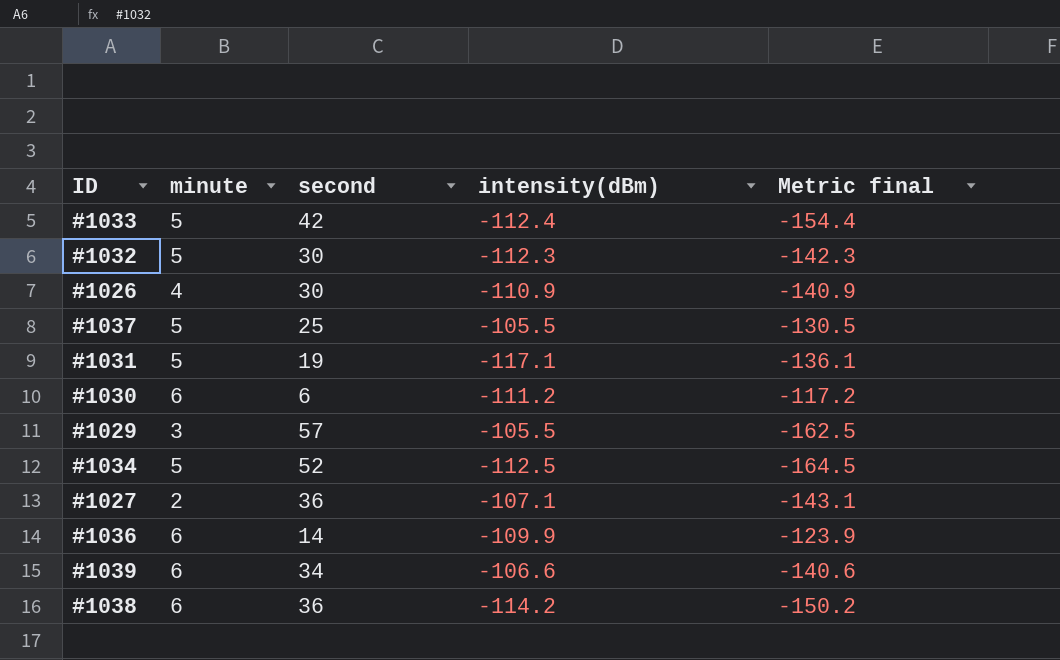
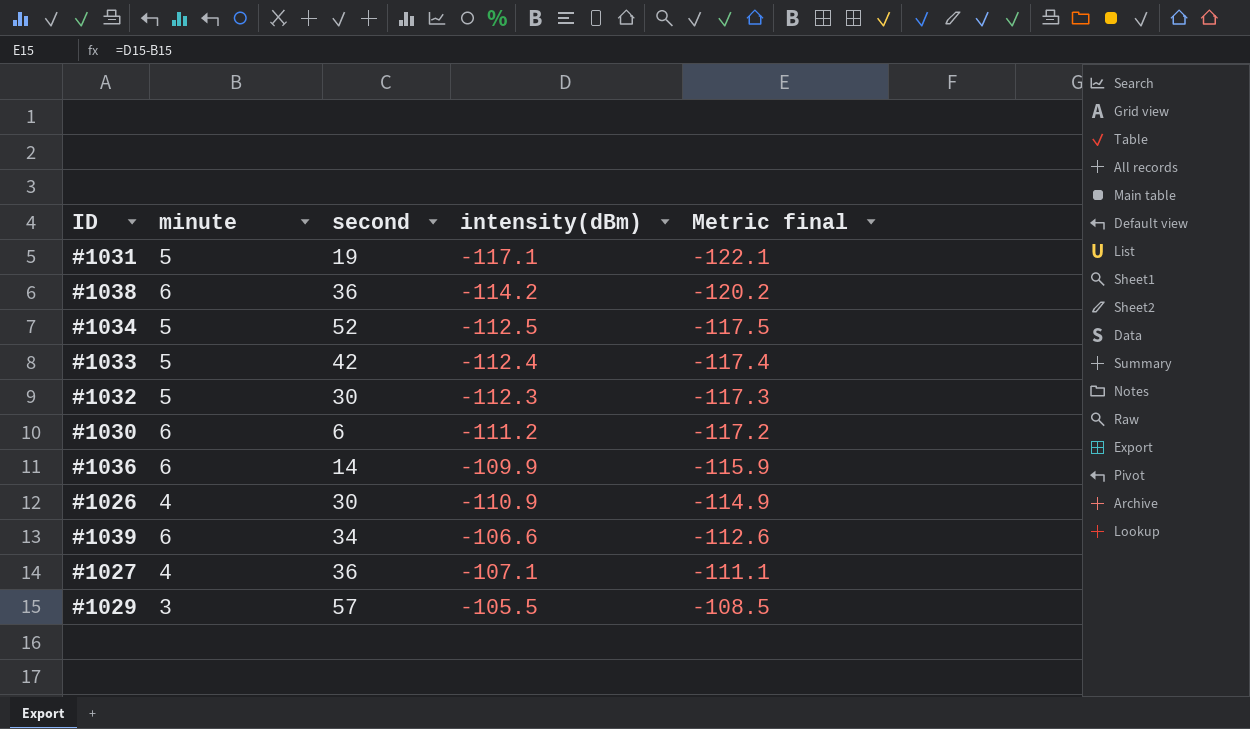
row order: none -> Metric final ascending
column Metric final | formula: [intensity(dBm)] - [second] -> [intensity(dBm)] - [minute]
row #1037: 5 | 25 | -105.5 | -130.5 -> none
#1027 | minute: 2 -> 4

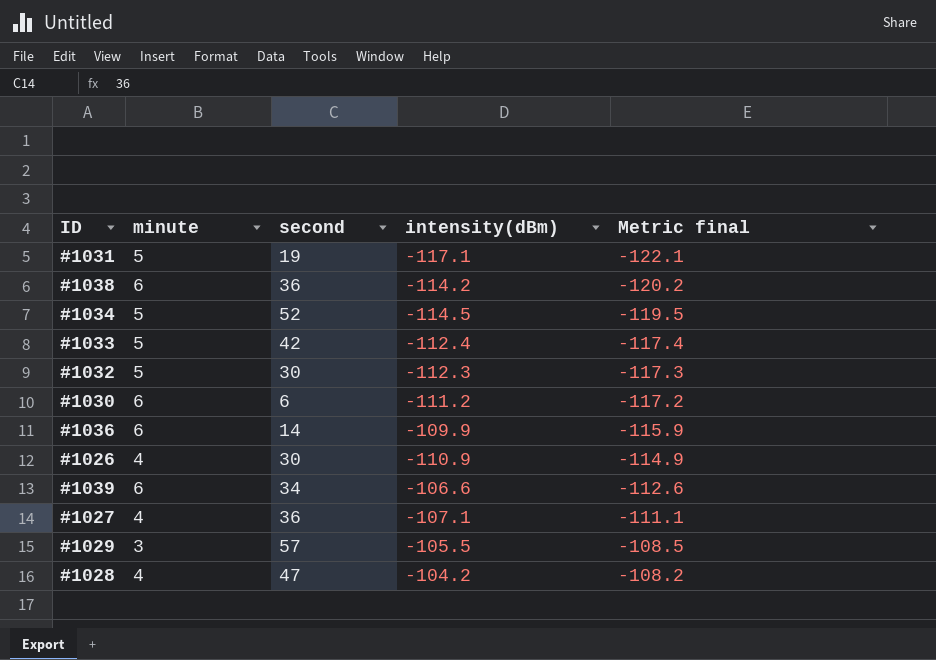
#1034 | intensity(dBm): -112.5 -> -114.5
#1034 | Metric final: -117.5 -> -119.5
row #1028: none -> 4 | 47 | -104.2 | -108.2

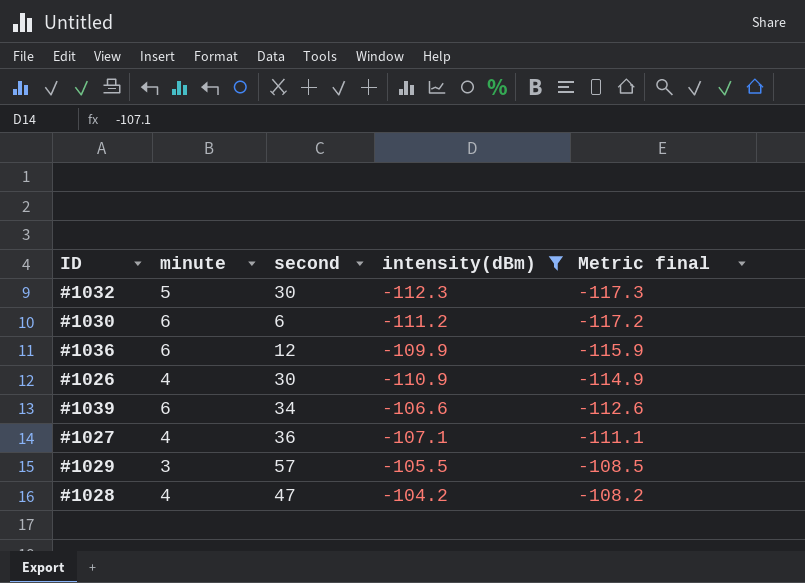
filter: none -> intensity(dBm) >= -112.3
#1036 | second: 14 -> 12

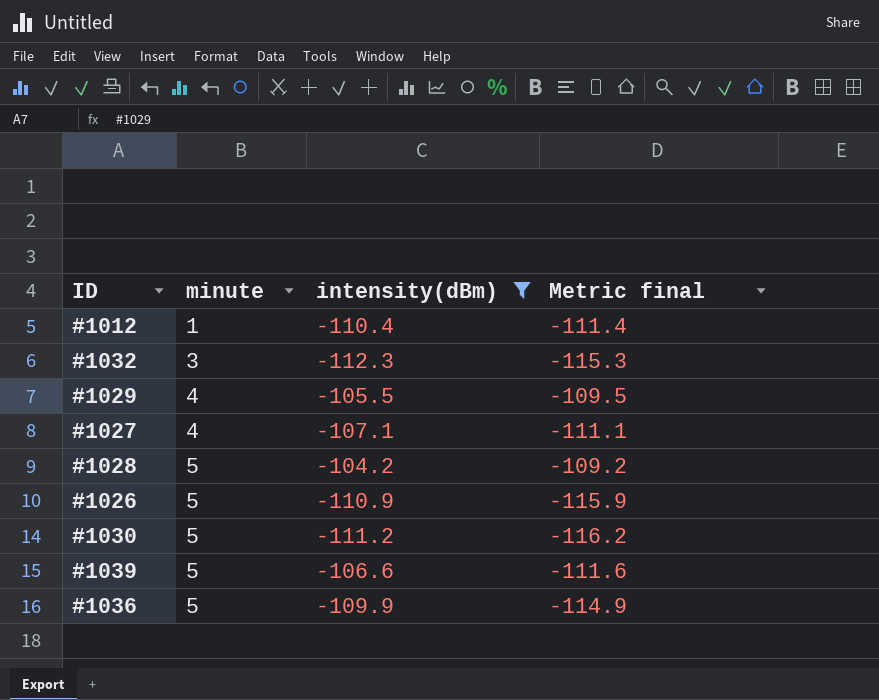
row order: Metric final ascending -> minute ascending
column second | position: 3 -> none
row #1012: none -> 1 | -110.4 | -111.4
#1032 | minute: 5 -> 3
#1032 | Metric final: -117.3 -> -115.3
#1029 | minute: 3 -> 4
#1029 | Metric final: -108.5 -> -109.5
#1028 | minute: 4 -> 5
#1028 | Metric final: -108.2 -> -109.2
#1026 | minute: 4 -> 5
#1026 | Metric final: -114.9 -> -115.9
#1030 | minute: 6 -> 5
#1030 | Metric final: -117.2 -> -116.2
#1039 | minute: 6 -> 5
#1039 | Metric final: -112.6 -> -111.6
#1036 | minute: 6 -> 5
#1036 | Metric final: -115.9 -> -114.9

